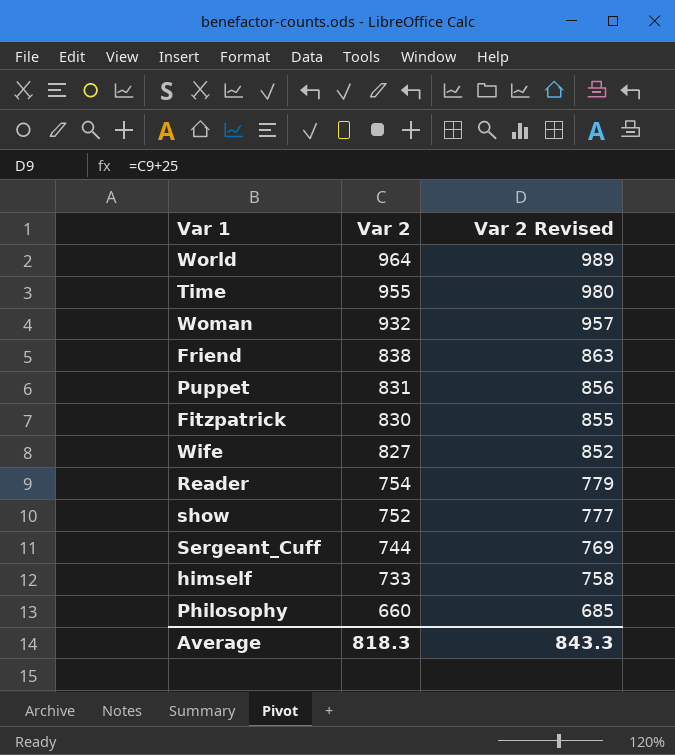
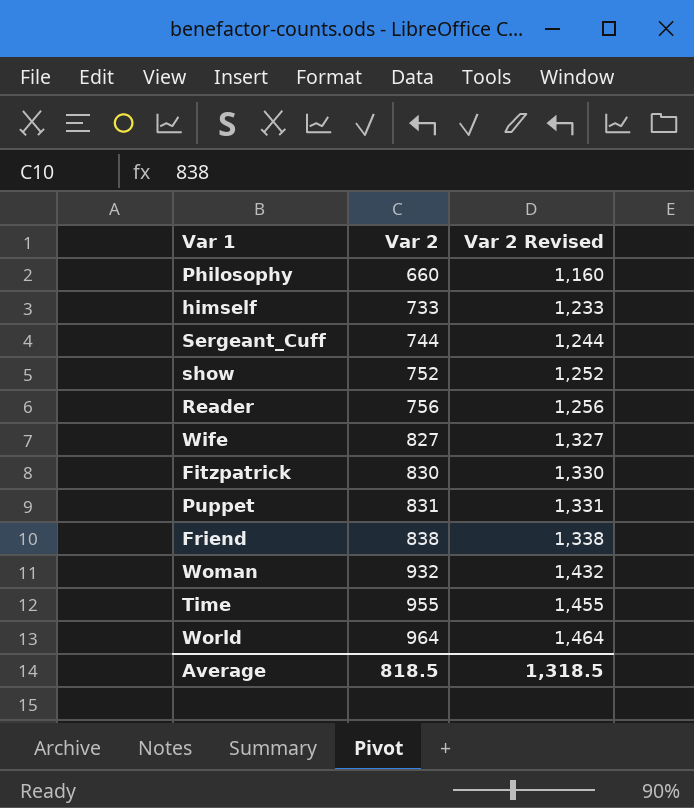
row order: Var 2 descending -> Var 2 ascending
column Var 2 Revised | formula: [Var 2] + 25 -> [Var 2] + 500
Reader | Var 2: 754 -> 756
Average | Var 2: 818.3 -> 818.5
Average | Var 2 Revised: 843.3 -> 1,318.5

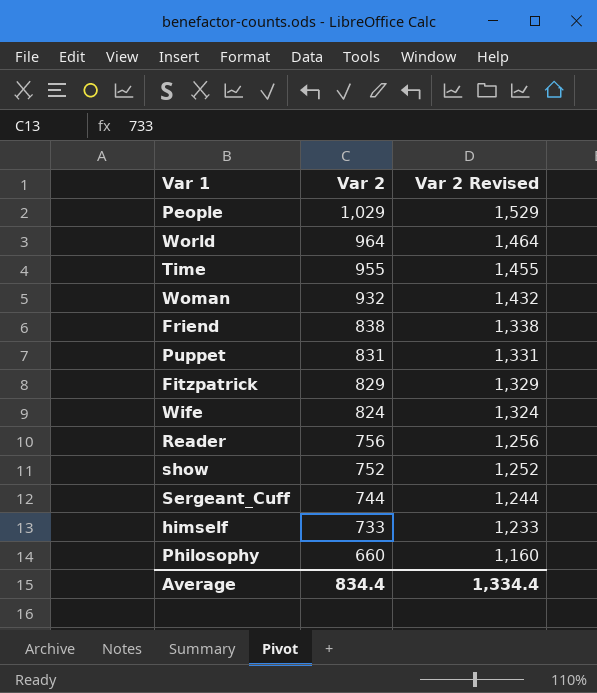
row order: Var 2 ascending -> Var 2 descending
row People: none -> 1,029 | 1,529
Fitzpatrick | Var 2: 830 -> 829
Fitzpatrick | Var 2 Revised: 1,330 -> 1,329
Wife | Var 2: 827 -> 824
Wife | Var 2 Revised: 1,327 -> 1,324
Average | Var 2: 818.5 -> 834.4
Average | Var 2 Revised: 1,318.5 -> 1,334.4

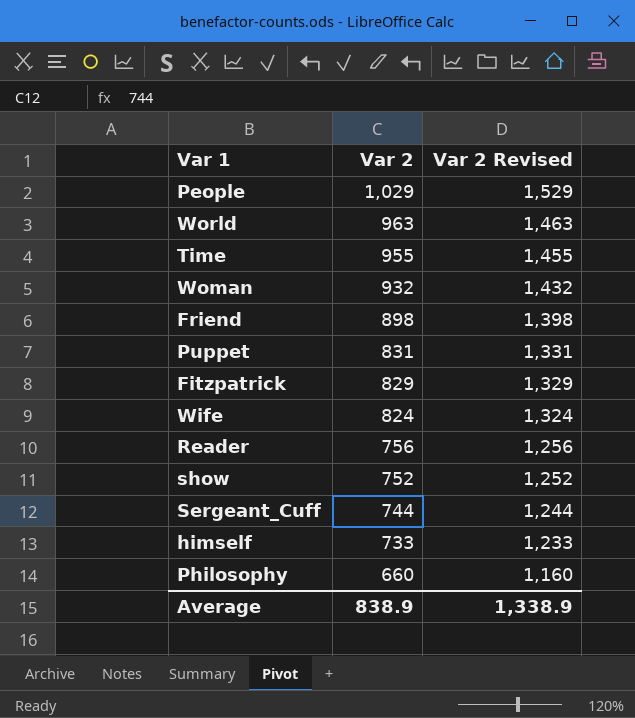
World | Var 2: 964 -> 963
World | Var 2 Revised: 1,464 -> 1,463
Friend | Var 2: 838 -> 898
Friend | Var 2 Revised: 1,338 -> 1,398
Average | Var 2: 834.4 -> 838.9
Average | Var 2 Revised: 1,334.4 -> 1,338.9

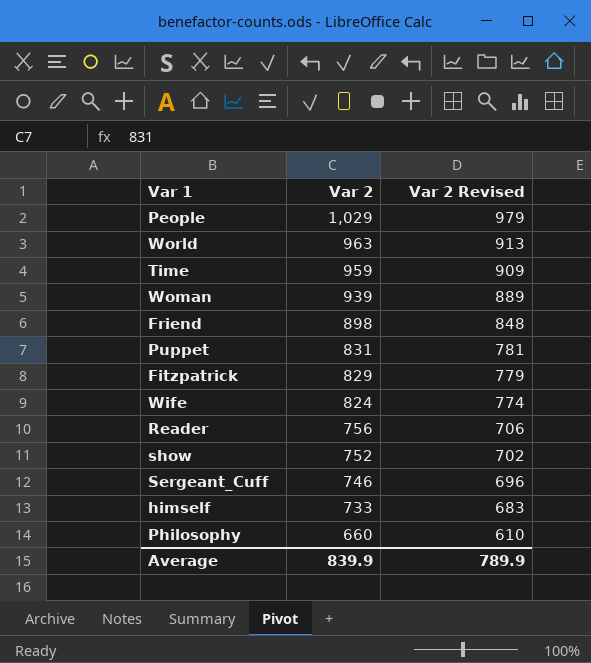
column Var 2 Revised | formula: [Var 2] + 500 -> [Var 2] - 50
Time | Var 2: 955 -> 959
Woman | Var 2: 932 -> 939
Sergeant_Cuff | Var 2: 744 -> 746
Average | Var 2: 838.9 -> 839.9
Average | Var 2 Revised: 1,338.9 -> 789.9

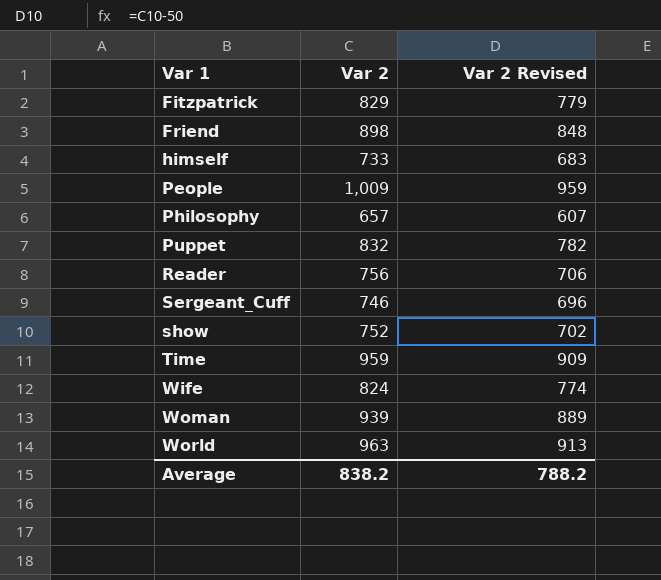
row order: Var 2 descending -> Var 1 ascending
People | Var 2: 1,029 -> 1,009
People | Var 2 Revised: 979 -> 959
Philosophy | Var 2: 660 -> 657
Philosophy | Var 2 Revised: 610 -> 607
Puppet | Var 2: 831 -> 832
Puppet | Var 2 Revised: 781 -> 782
Average | Var 2: 839.9 -> 838.2
Average | Var 2 Revised: 789.9 -> 788.2

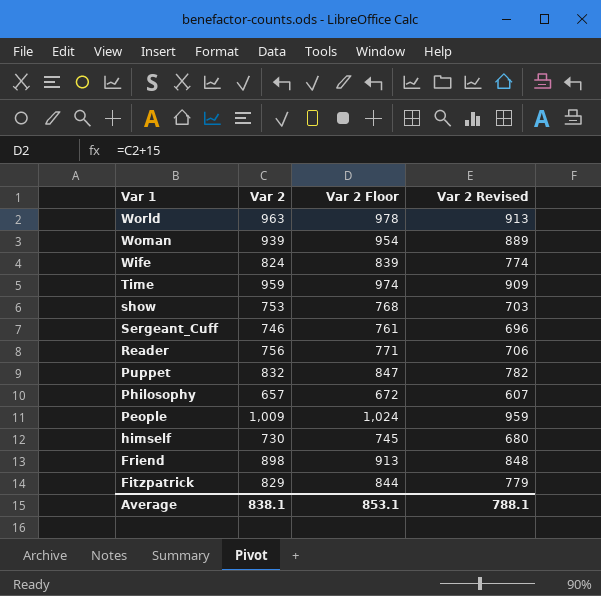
row order: Var 1 ascending -> Var 1 descending
column Var 2 Floor | formula: none -> [Var 2] + 15
show | Var 2: 752 -> 753
show | Var 2 Revised: 702 -> 703
himself | Var 2: 733 -> 730
himself | Var 2 Revised: 683 -> 680
Average | Var 2: 838.2 -> 838.1
Average | Var 2 Revised: 788.2 -> 788.1

